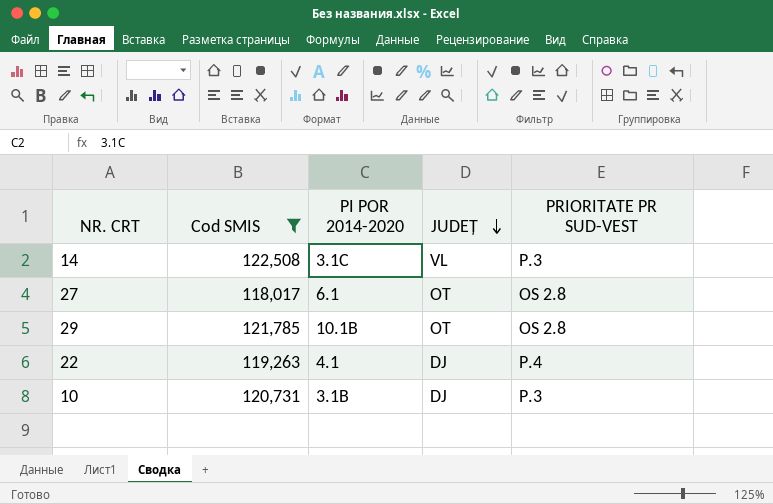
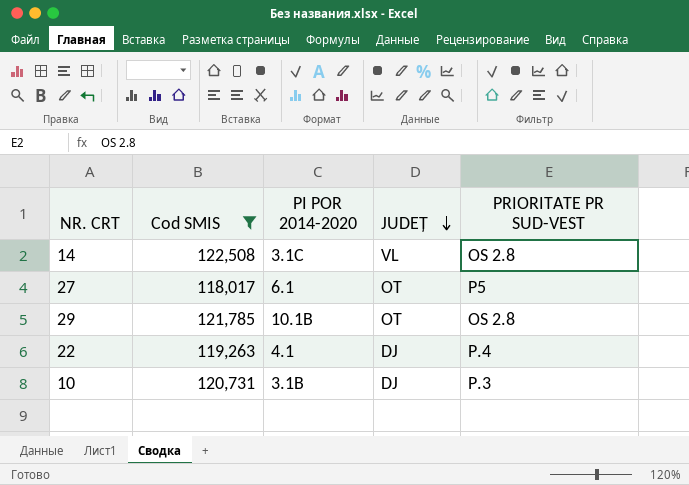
14 | PRIORITATE PR SUD-VEST: P.3 -> OS 2.8
27 | PRIORITATE PR SUD-VEST: OS 2.8 -> P5

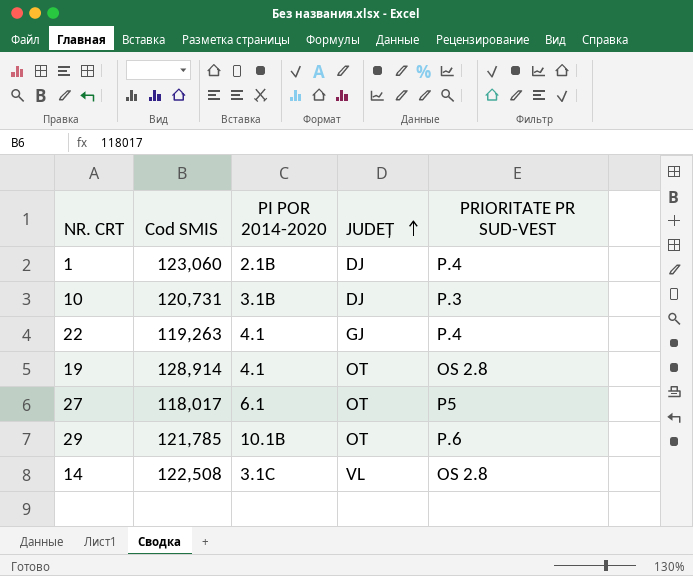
filter: Cod SMIS <= 122,508 -> none
row order: JUDEȚ descending -> JUDEȚ ascending
22 | JUDEȚ: DJ -> GJ
29 | PRIORITATE PR SUD-VEST: OS 2.8 -> P.6

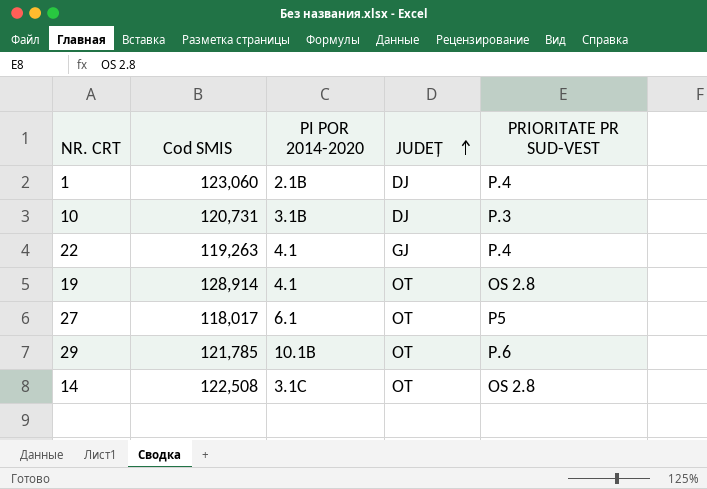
14 | JUDEȚ: VL -> OT

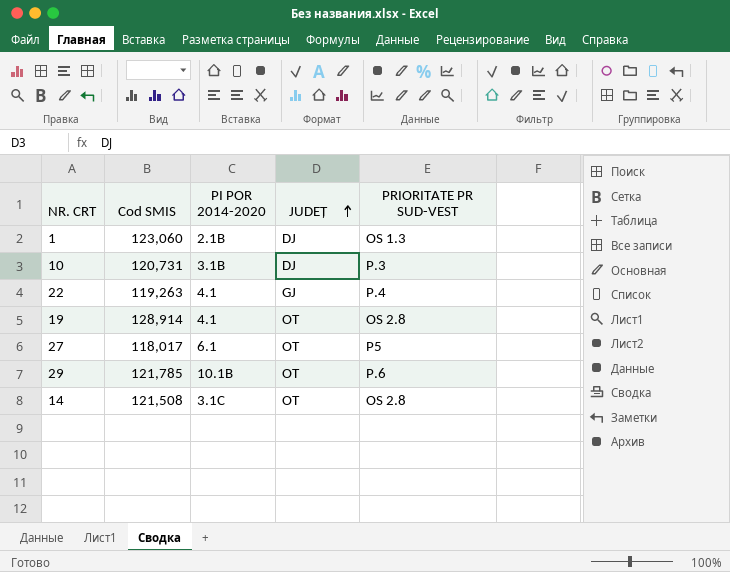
1 | PRIORITATE PR SUD-VEST: P.4 -> OS 1.3
14 | Cod SMIS: 122,508 -> 121,508

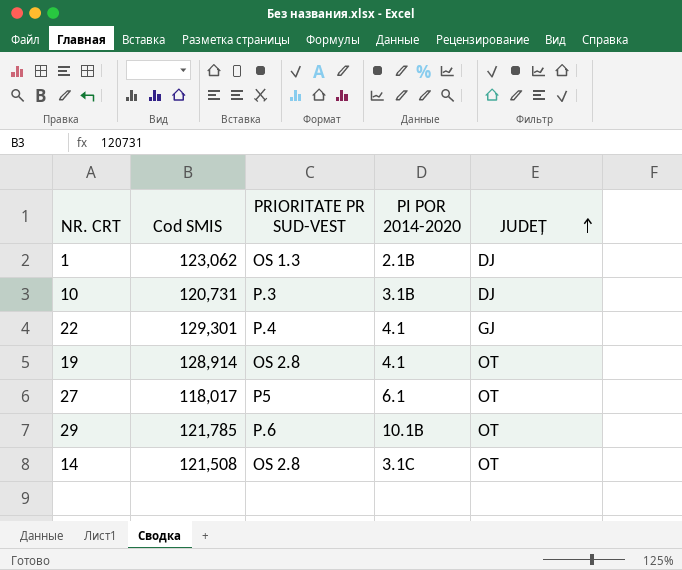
column PRIORITATE PR SUD-VEST | position: 5 -> 3
1 | Cod SMIS: 123,060 -> 123,062
22 | Cod SMIS: 119,263 -> 129,301

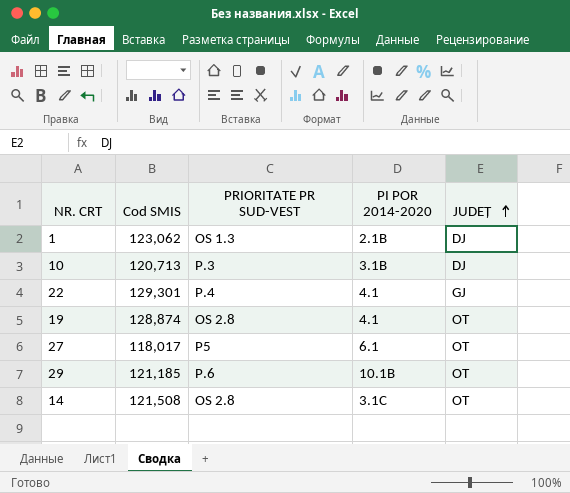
10 | Cod SMIS: 120,731 -> 120,713
19 | Cod SMIS: 128,914 -> 128,874
29 | Cod SMIS: 121,785 -> 121,185

